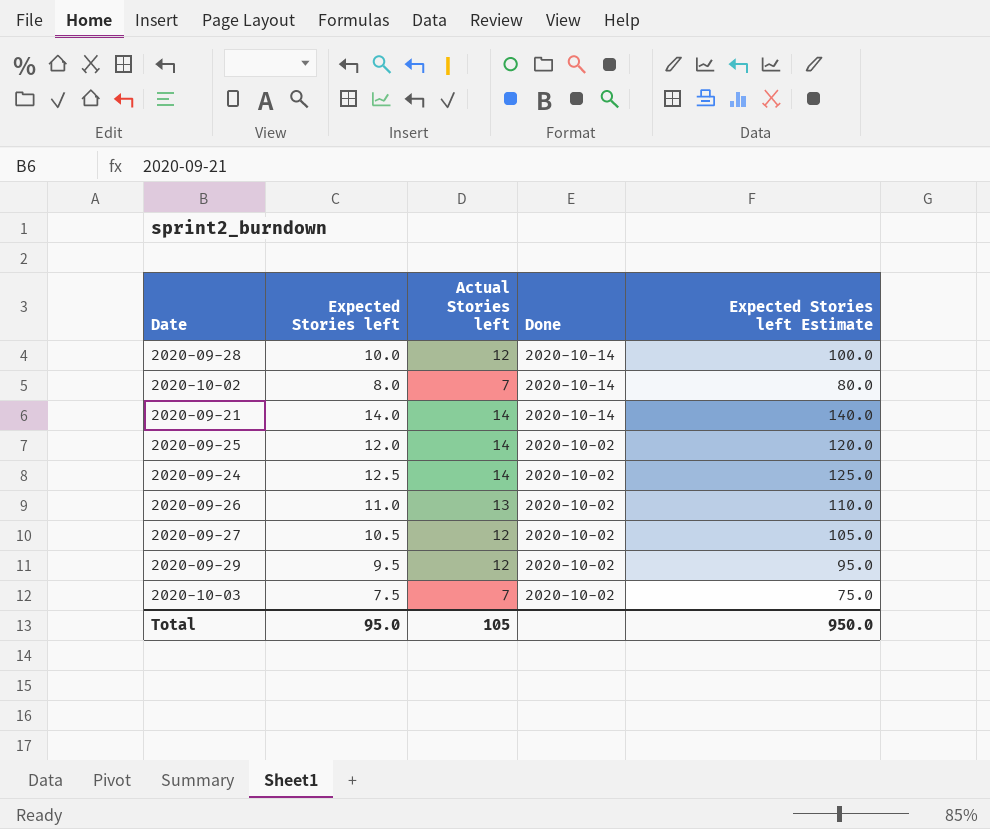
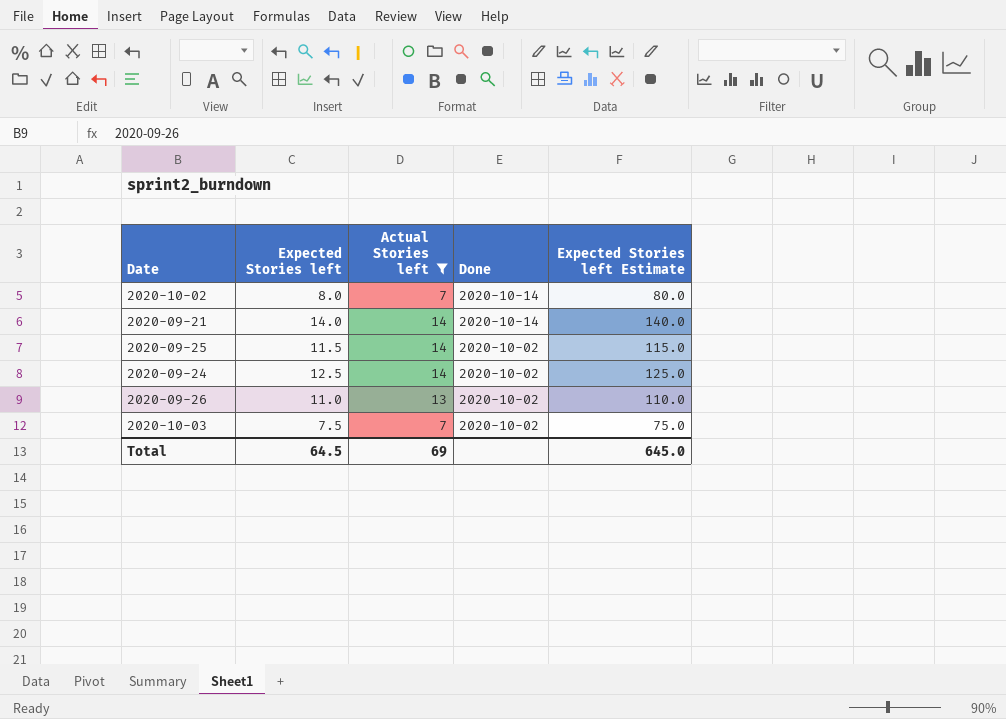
filter: none -> Actual Stories left != 12
2020-09-25 | Expected Stories left: 12.0 -> 11.5
2020-09-25 | Expected Stories left Estimate: 120.0 -> 115.0
Total | Expected Stories left: 95.0 -> 64.5
Total | Actual Stories left: 105 -> 69
Total | Expected Stories left Estimate: 950.0 -> 645.0

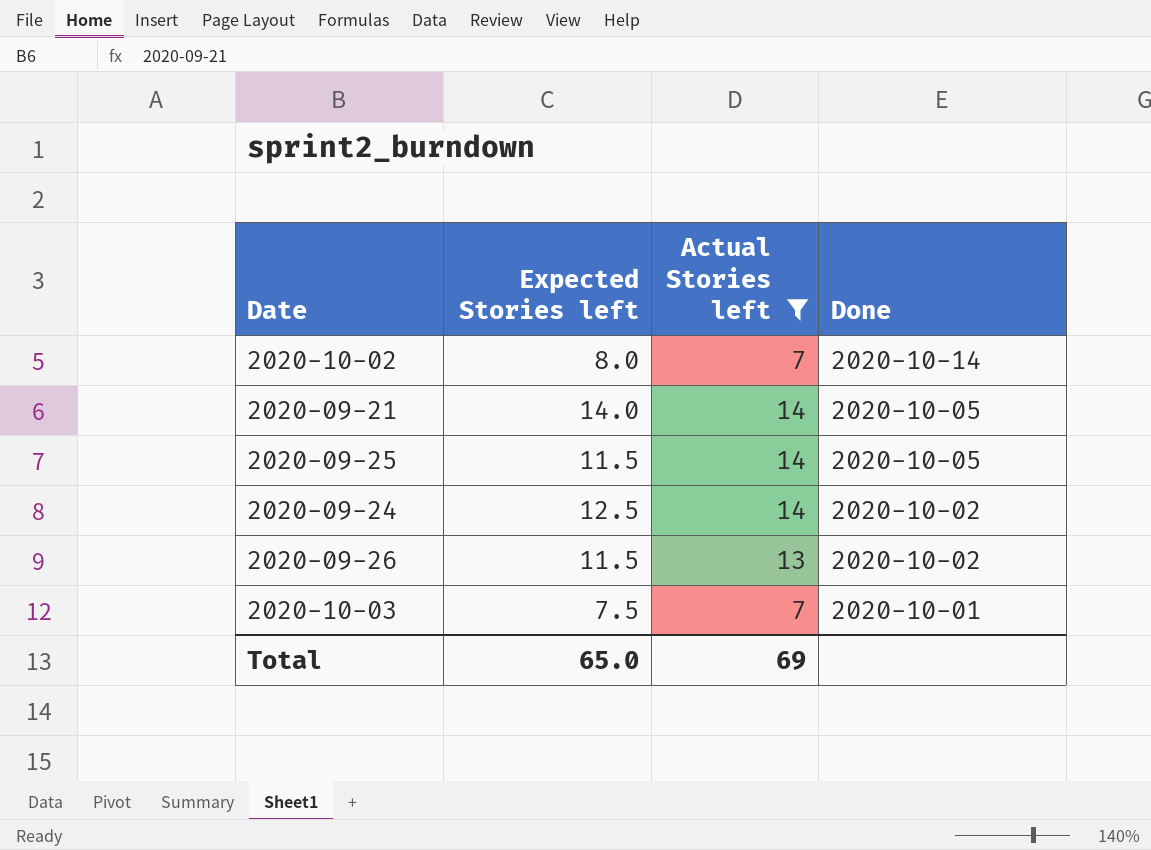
column Expected Stories left Estimate | formula: [Expected Stories left] * 10 -> none
2020-09-21 | Done: 2020-10-14 -> 2020-10-05
2020-09-25 | Done: 2020-10-02 -> 2020-10-05
2020-09-26 | Expected Stories left: 11.0 -> 11.5
2020-10-03 | Done: 2020-10-02 -> 2020-10-01
Total | Expected Stories left: 64.5 -> 65.0

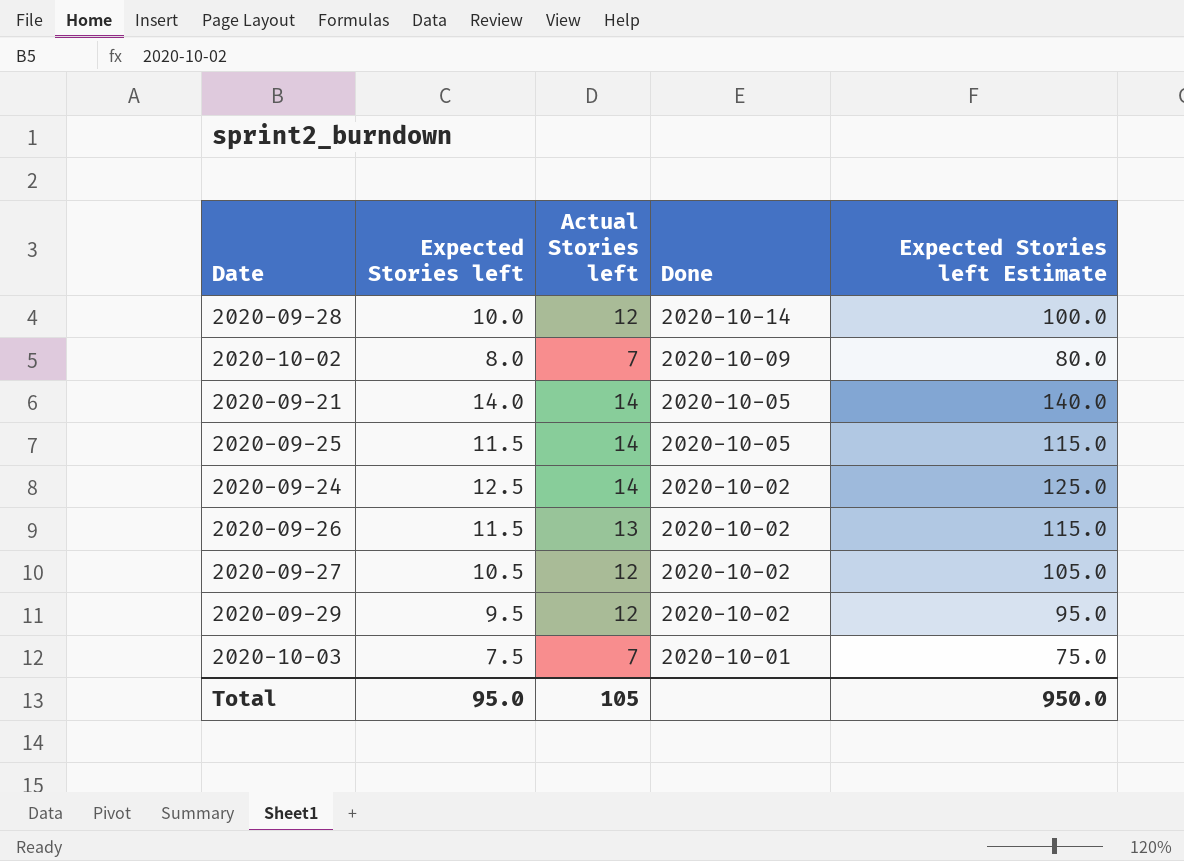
filter: Actual Stories left != 12 -> none
column Expected Stories left Estimate | formula: none -> [Expected Stories left] * 10
2020-10-02 | Done: 2020-10-14 -> 2020-10-09
Total | Expected Stories left: 65.0 -> 95.0
Total | Actual Stories left: 69 -> 105

